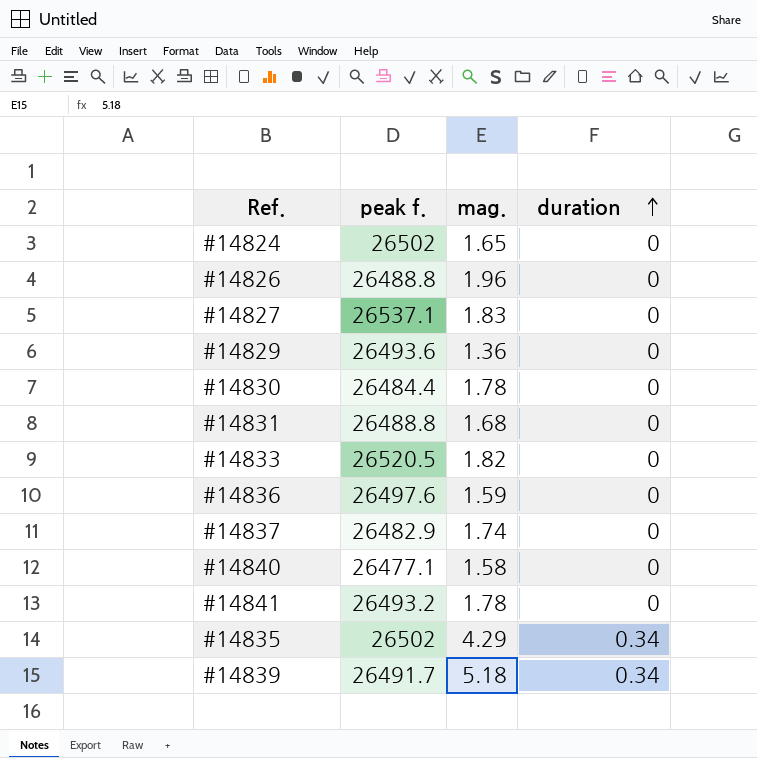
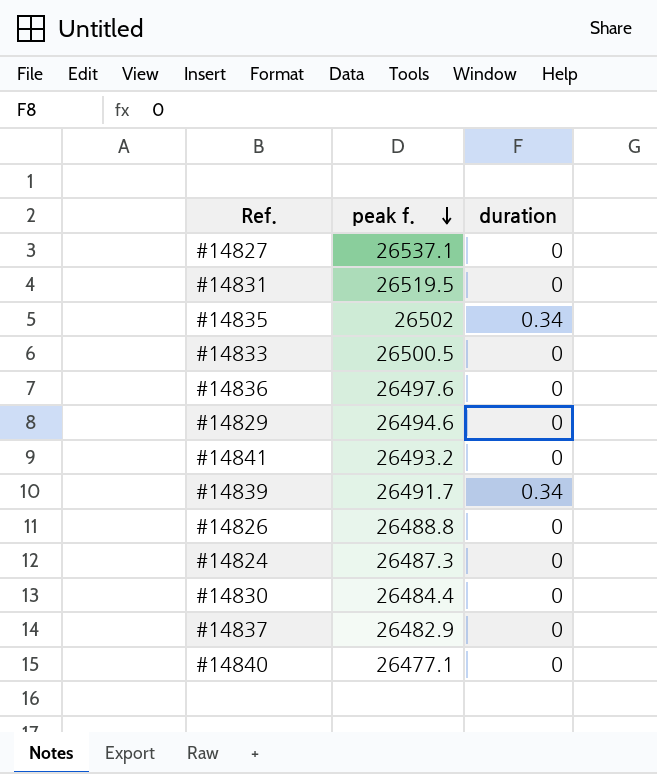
row order: duration ascending -> peak f. descending
column mag. | position: 3 -> none
#14831 | peak f.: 26488.8 -> 26519.5
#14833 | peak f.: 26520.5 -> 26500.5
#14829 | peak f.: 26493.6 -> 26494.6
#14824 | peak f.: 26502 -> 26487.3

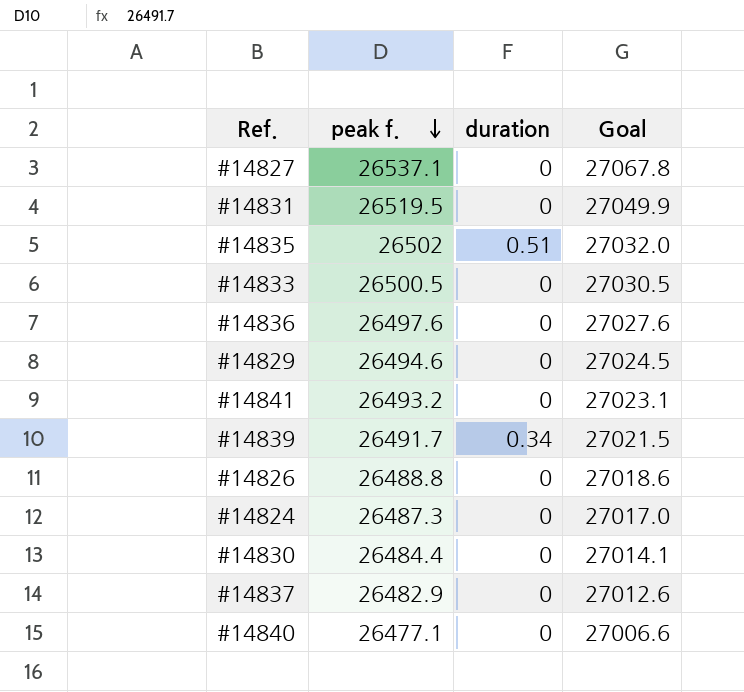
column Goal | formula: none -> [peak f.] * 1.02
#14835 | duration: 0.34 -> 0.51

